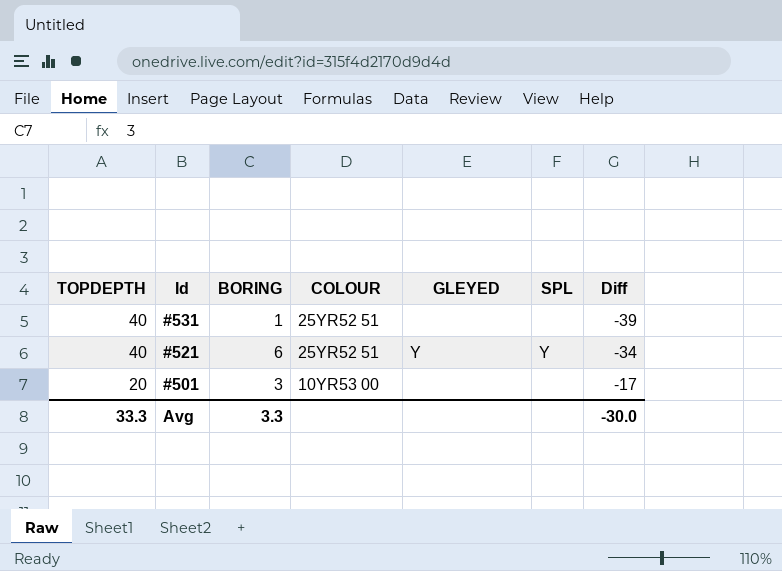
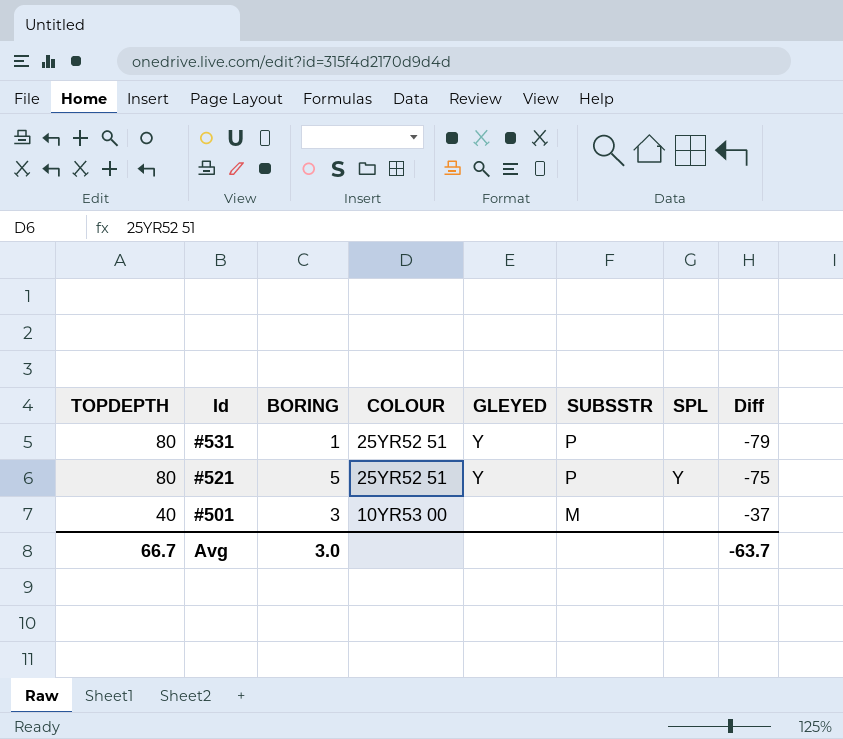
column SUBSSTR | position: none -> 6
#531 | TOPDEPTH: 40 -> 80
#531 | GLEYED: none -> Y
#531 | Diff: -39 -> -79
#521 | TOPDEPTH: 40 -> 80
#521 | BORING: 6 -> 5
#521 | Diff: -34 -> -75
#501 | TOPDEPTH: 20 -> 40
#501 | Diff: -17 -> -37
Avg | TOPDEPTH: 33.3 -> 66.7
Avg | BORING: 3.3 -> 3.0
Avg | Diff: -30.0 -> -63.7

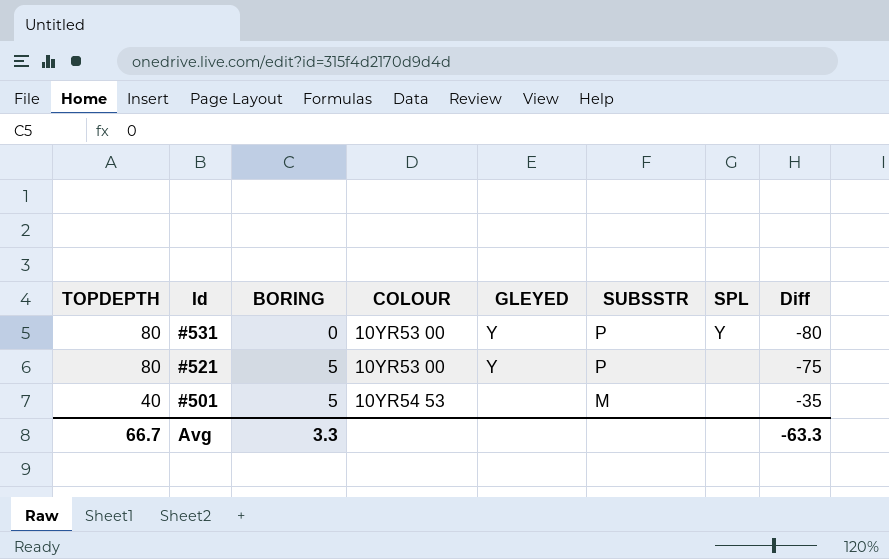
#531 | BORING: 1 -> 0
#531 | COLOUR: 25YR52 51 -> 10YR53 00
#531 | SPL: none -> Y
#531 | Diff: -79 -> -80
#521 | COLOUR: 25YR52 51 -> 10YR53 00
#521 | SPL: Y -> none
#501 | BORING: 3 -> 5
#501 | COLOUR: 10YR53 00 -> 10YR54 53
#501 | Diff: -37 -> -35
Avg | BORING: 3.0 -> 3.3
Avg | Diff: -63.7 -> -63.3

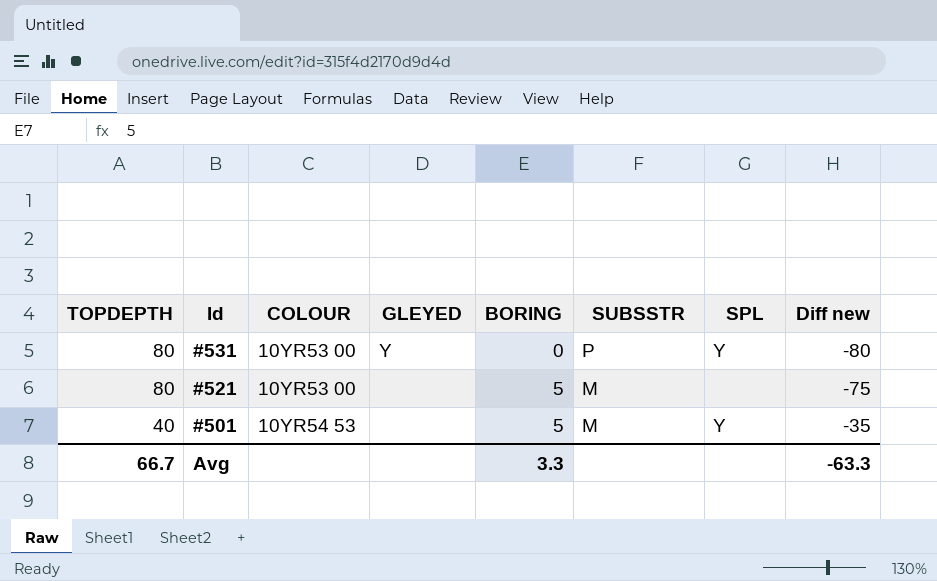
column BORING | position: 3 -> 5
column name: Diff -> Diff new
#521 | GLEYED: Y -> none
#521 | SUBSSTR: P -> M
#501 | SPL: none -> Y

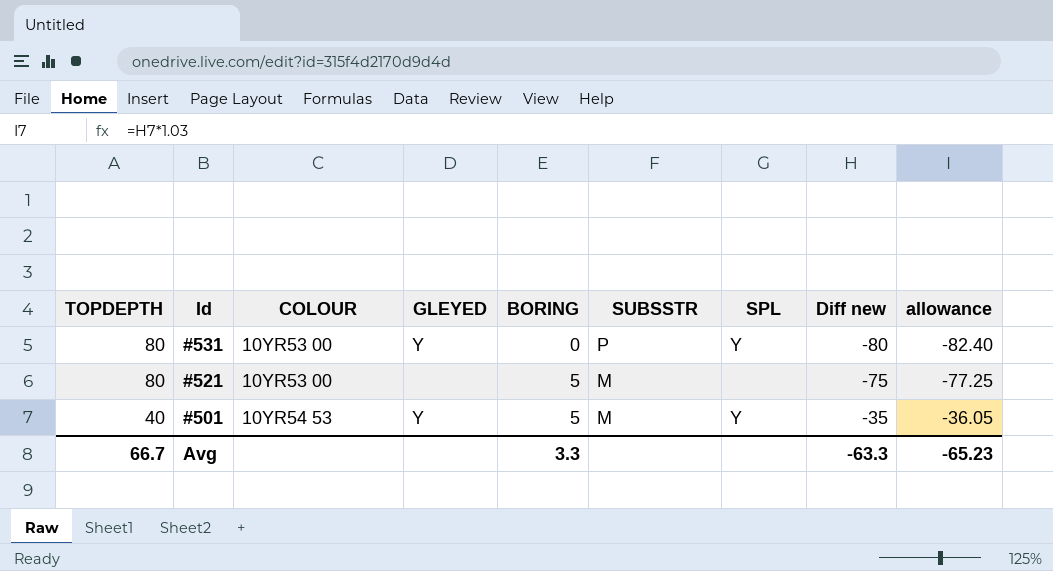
column allowance | formula: none -> [Diff new] * 1.03
#501 | GLEYED: none -> Y

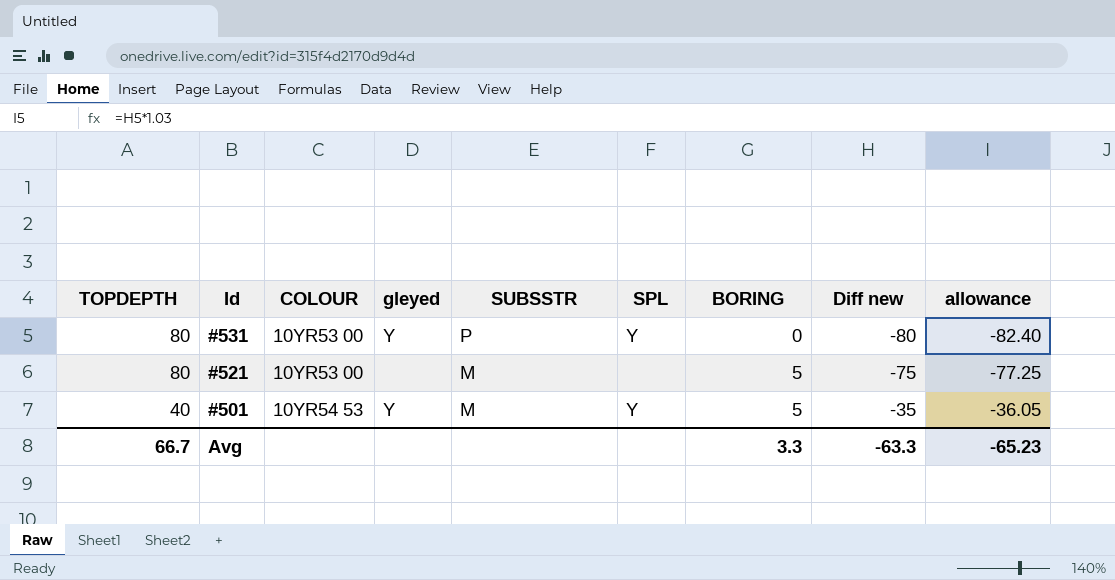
column name: GLEYED -> gleyed
column BORING | position: 5 -> 7

